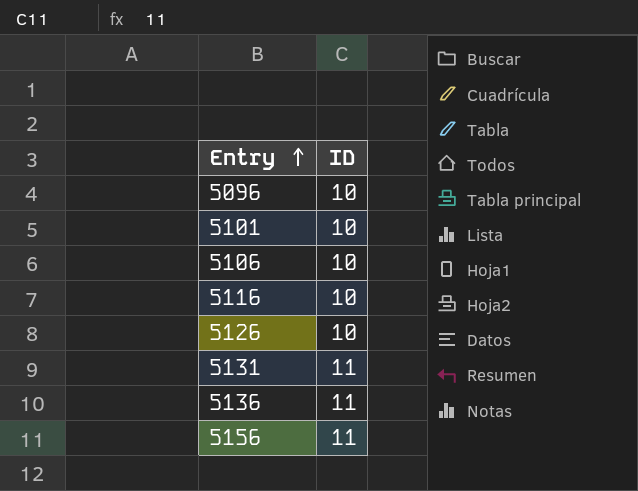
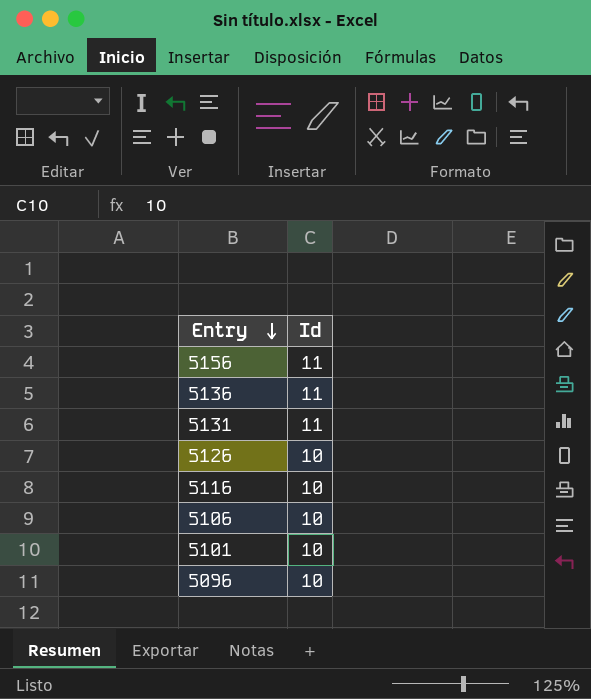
row order: Entry ascending -> Entry descending
column name: ID -> Id

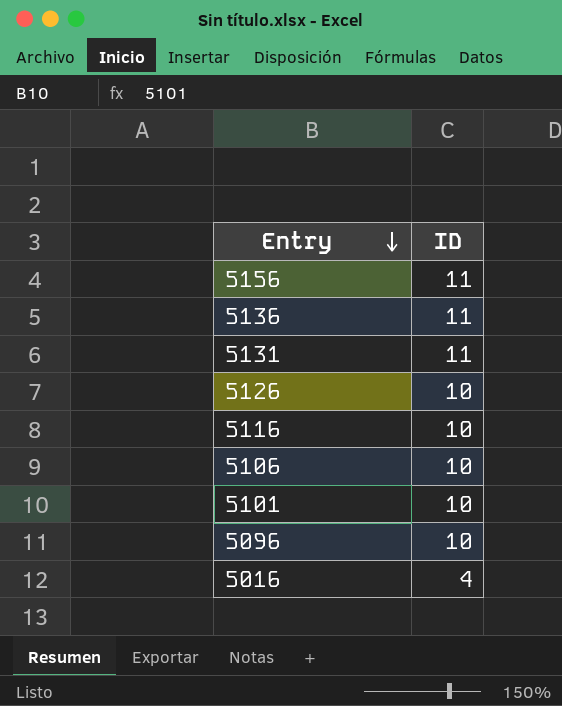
column name: Id -> ID
row 5016: none -> 4

